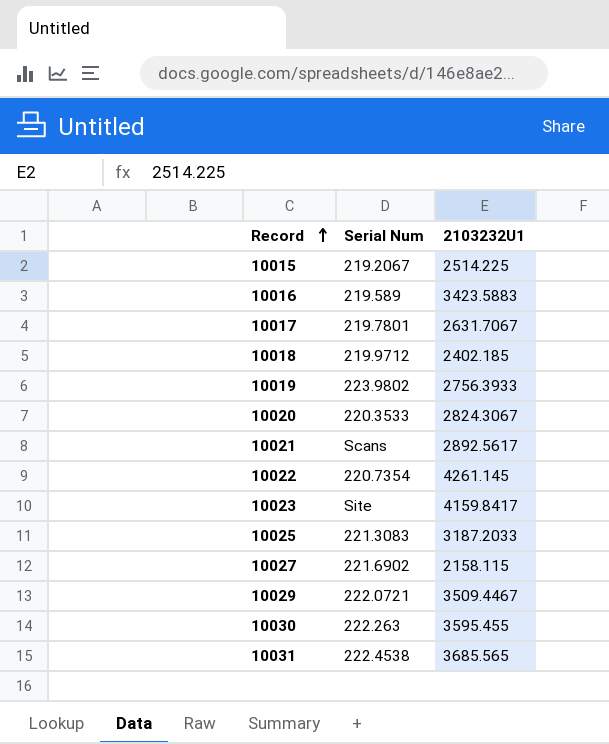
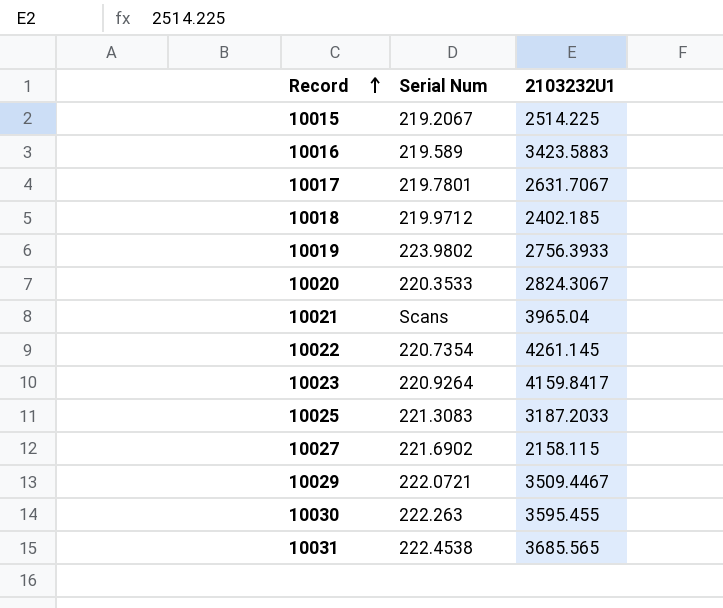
10021 | 2103232U1: 2892.5617 -> 3965.04
10023 | Serial Num: Site -> 220.9264

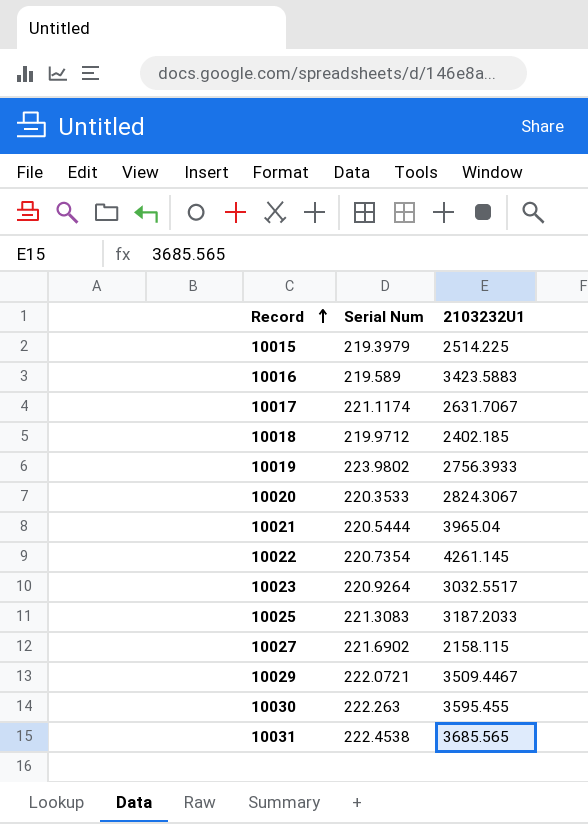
10015 | Serial Num: 219.2067 -> 219.3979
10017 | Serial Num: 219.7801 -> 221.1174
10021 | Serial Num: Scans -> 220.5444
10023 | 2103232U1: 4159.8417 -> 3032.5517

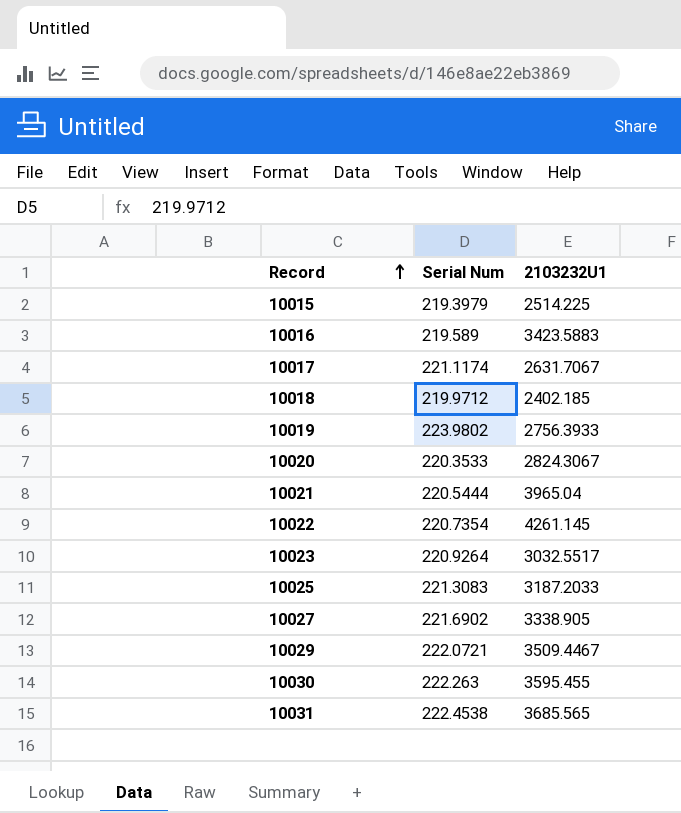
10027 | 2103232U1: 2158.115 -> 3338.905

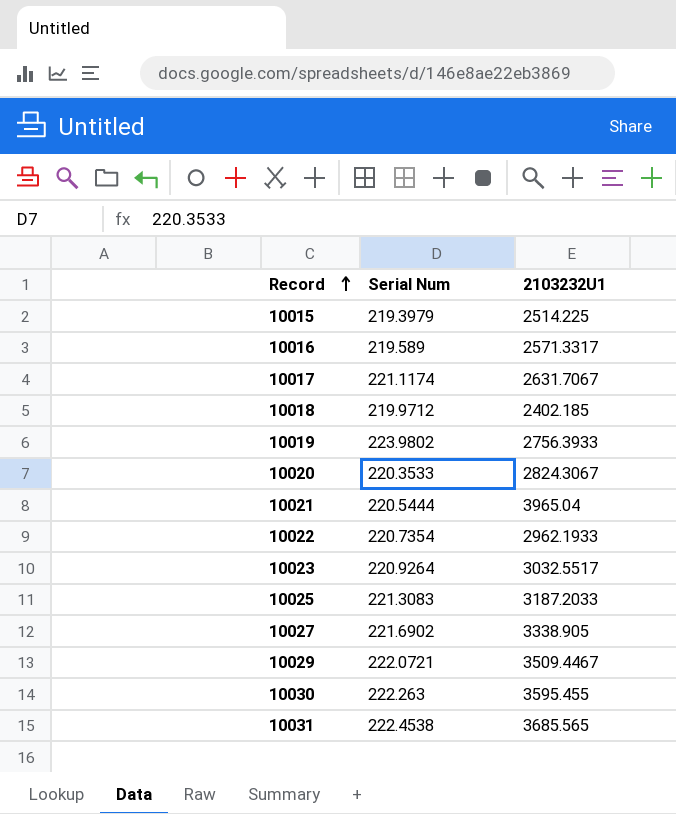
10016 | 2103232U1: 3423.5883 -> 2571.3317
10022 | 2103232U1: 4261.145 -> 2962.1933

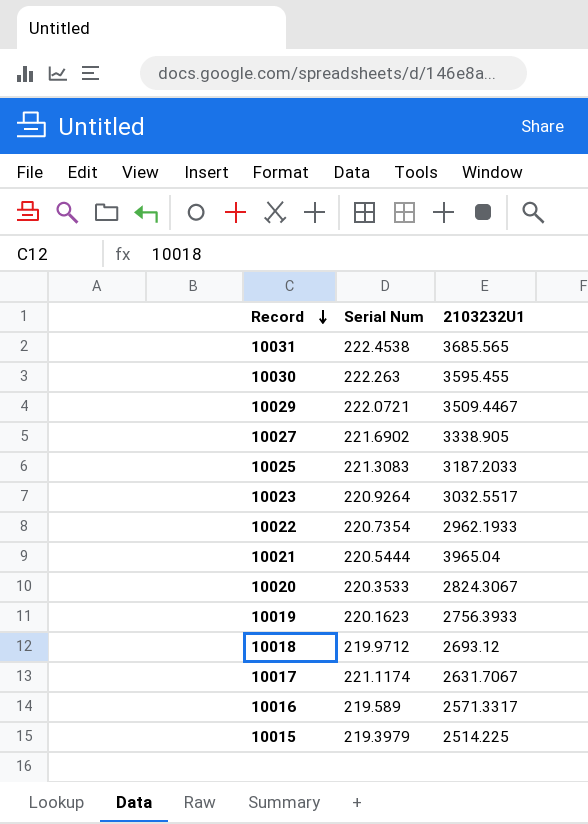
row order: Record ascending -> Record descending
10019 | Serial Num: 223.9802 -> 220.1623
10018 | 2103232U1: 2402.185 -> 2693.12

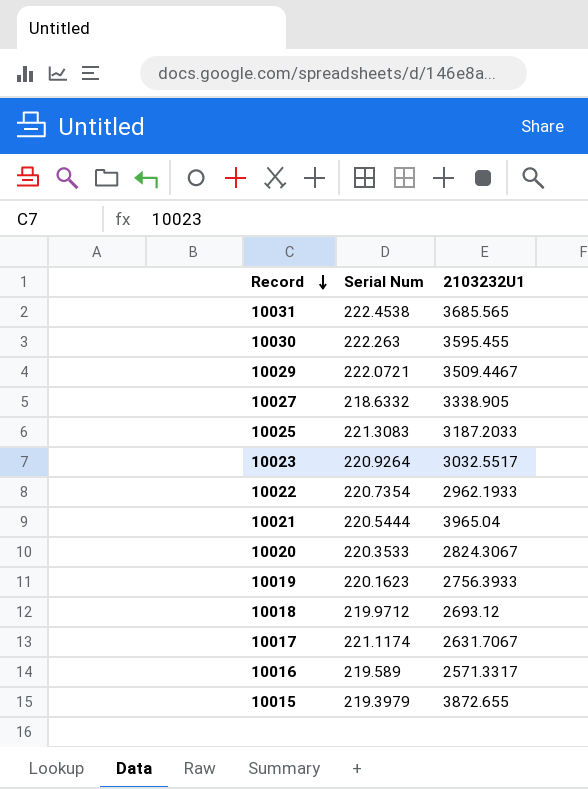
10027 | Serial Num: 221.6902 -> 218.6332
10015 | 2103232U1: 2514.225 -> 3872.655

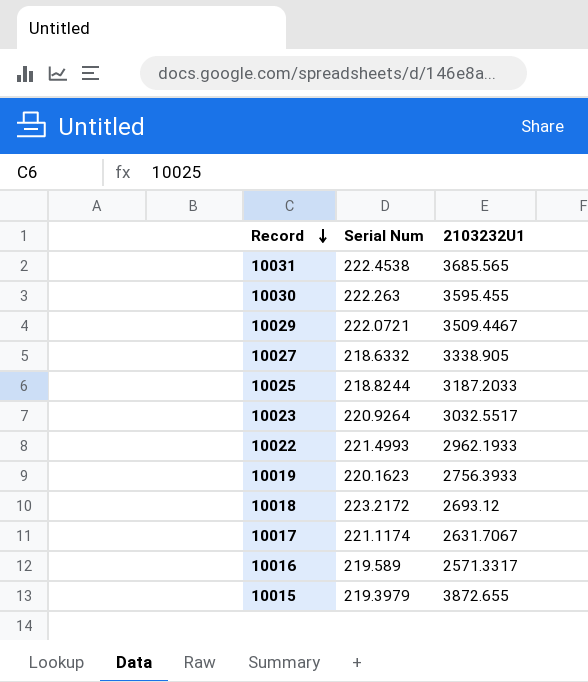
row 10021: 220.5444 | 3965.04 -> none
row 10020: 220.3533 | 2824.3067 -> none
10025 | Serial Num: 221.3083 -> 218.8244
10022 | Serial Num: 220.7354 -> 221.4993
10018 | Serial Num: 219.9712 -> 223.2172

